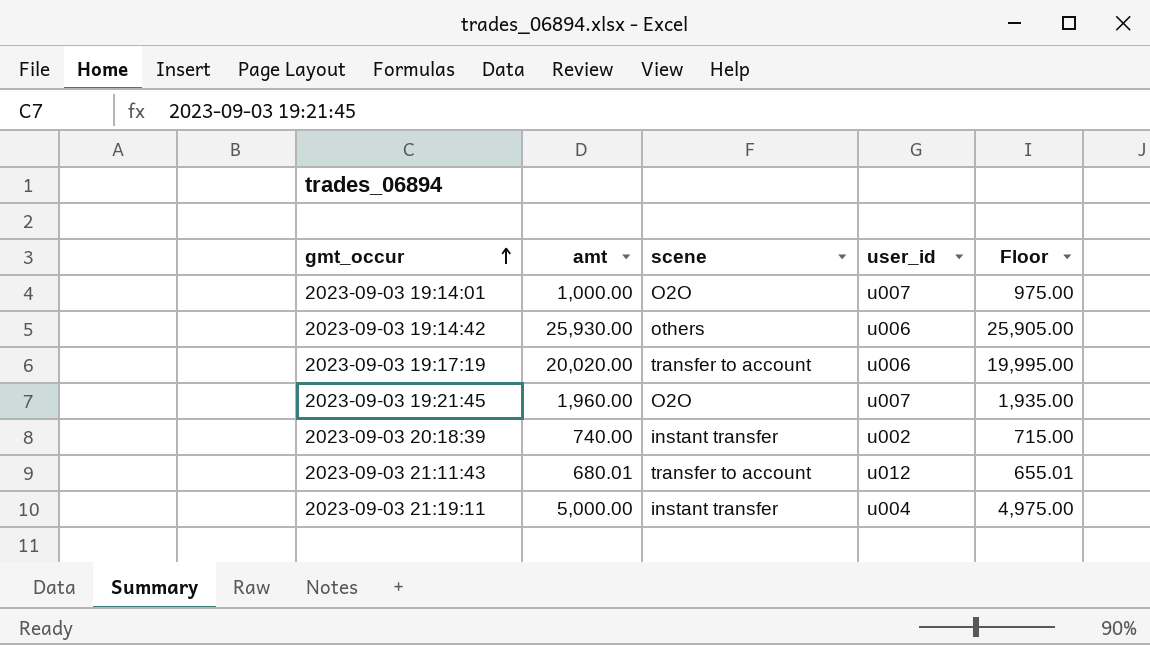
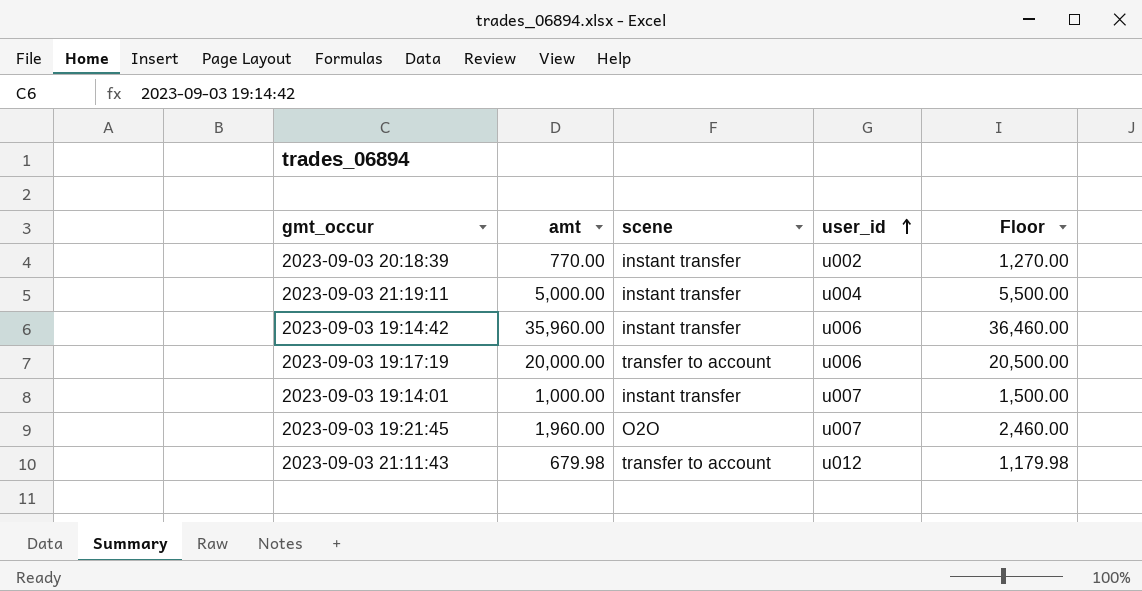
row order: gmt_occur ascending -> user_id ascending
column Floor | formula: [amt] - 25 -> [amt] + 500
2023-09-03 20:18:39 | amt: 740.00 -> 770.00
2023-09-03 19:14:42 | amt: 25,930.00 -> 35,960.00
2023-09-03 19:14:42 | scene: others -> instant transfer
2023-09-03 19:17:19 | amt: 20,020.00 -> 20,000.00
2023-09-03 19:14:01 | scene: O2O -> instant transfer
2023-09-03 21:11:43 | amt: 680.01 -> 679.98

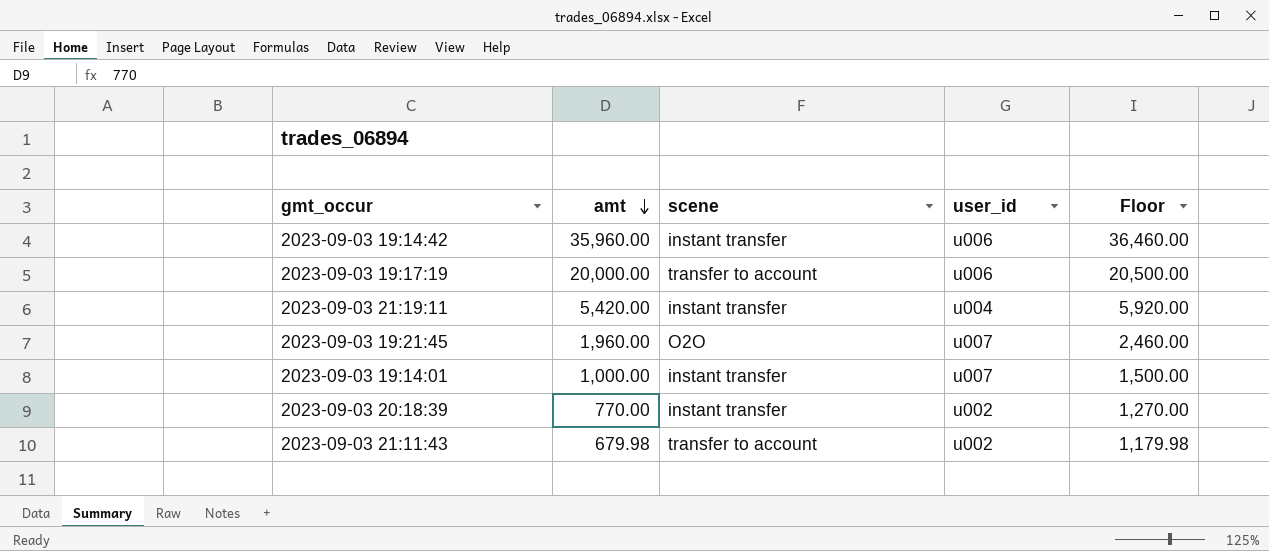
row order: user_id ascending -> amt descending
2023-09-03 21:19:11 | amt: 5,000.00 -> 5,420.00
2023-09-03 21:19:11 | Floor: 5,500.00 -> 5,920.00
2023-09-03 21:11:43 | user_id: u012 -> u002

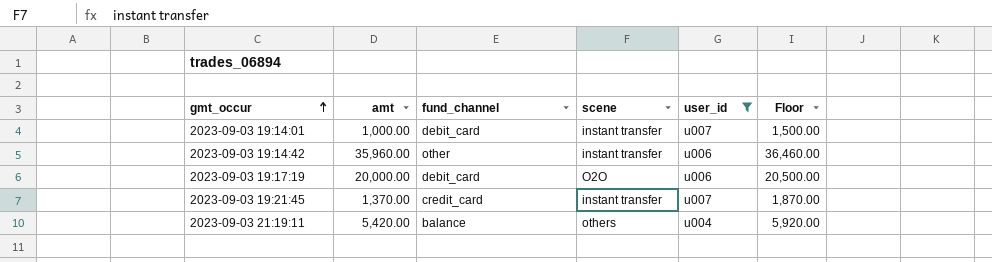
filter: none -> user_id != u002
row order: amt descending -> gmt_occur ascending
column fund_channel | position: none -> 3
2023-09-03 19:17:19 | scene: transfer to account -> O2O
2023-09-03 19:21:45 | amt: 1,960.00 -> 1,370.00
2023-09-03 19:21:45 | scene: O2O -> instant transfer
2023-09-03 19:21:45 | Floor: 2,460.00 -> 1,870.00
2023-09-03 21:19:11 | scene: instant transfer -> others

